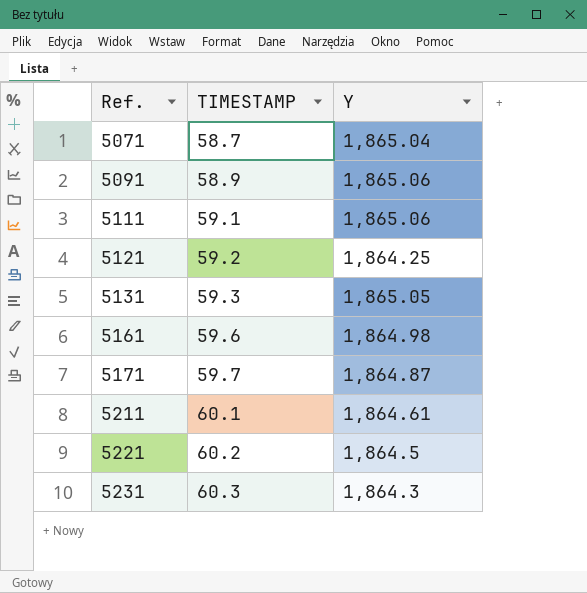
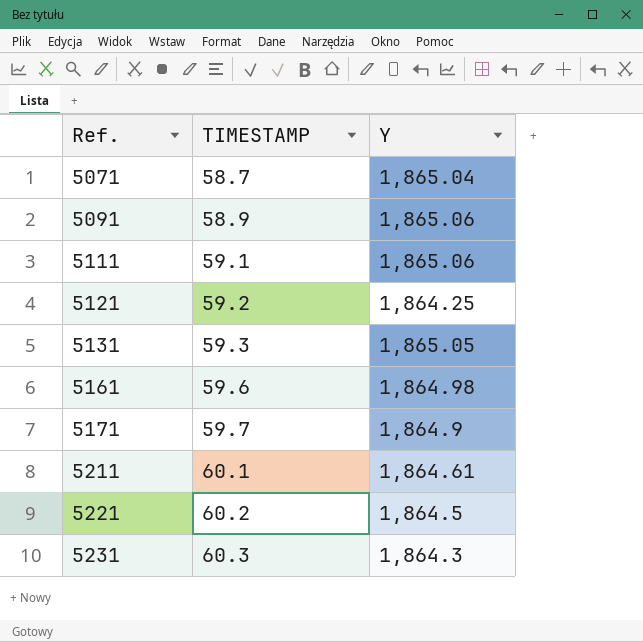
5171 | Y: 1,864.87 -> 1,864.9

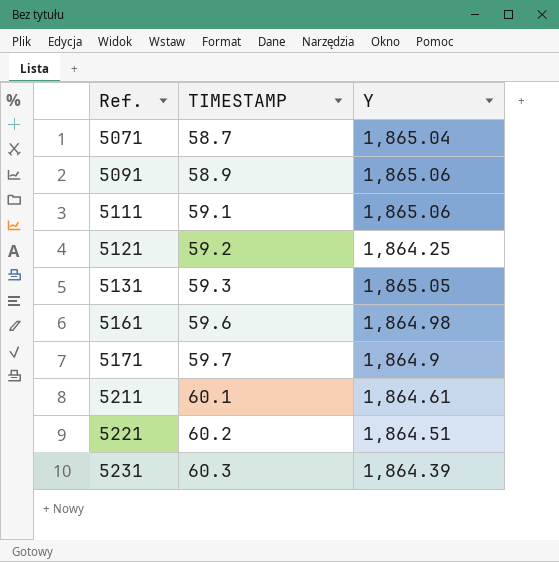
5221 | Y: 1,864.5 -> 1,864.51
5231 | Y: 1,864.3 -> 1,864.39

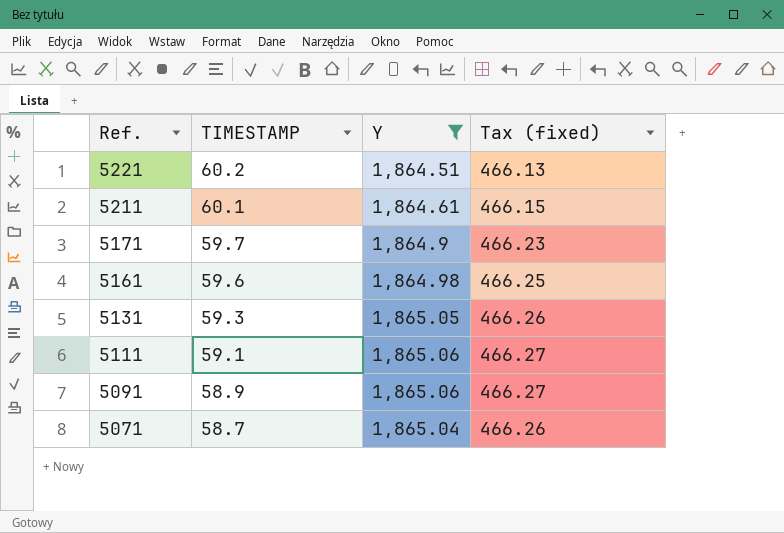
filter: none -> Y >= 1,864.51
row order: Ref. ascending -> Ref. descending
column Tax (fixed) | formula: none -> [Y] * 0.25

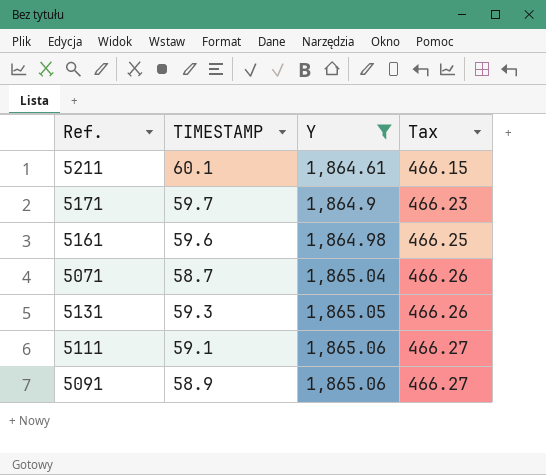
row order: Ref. descending -> Y ascending
column name: Tax (fixed) -> Tax
row 5221: 60.2 | 1,864.51 | 466.13 -> none

